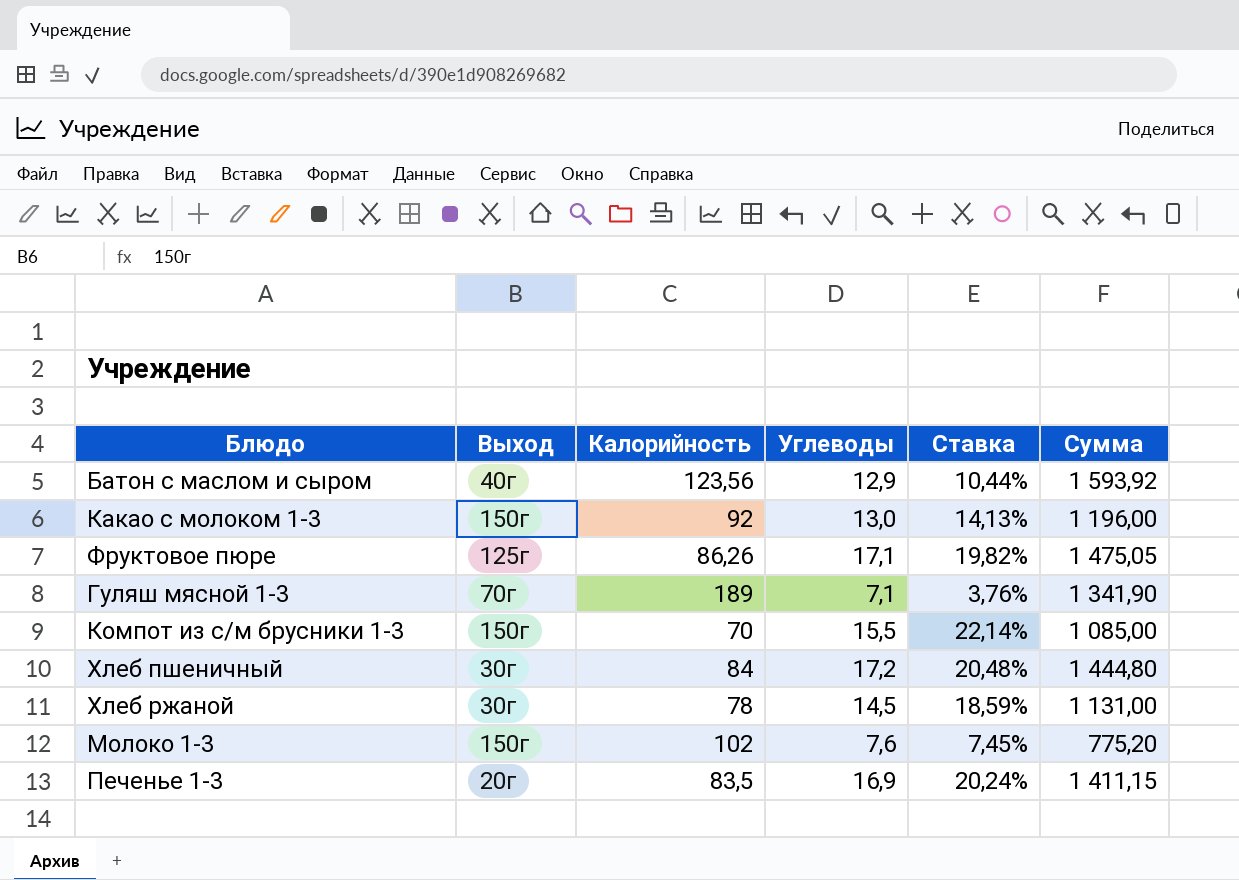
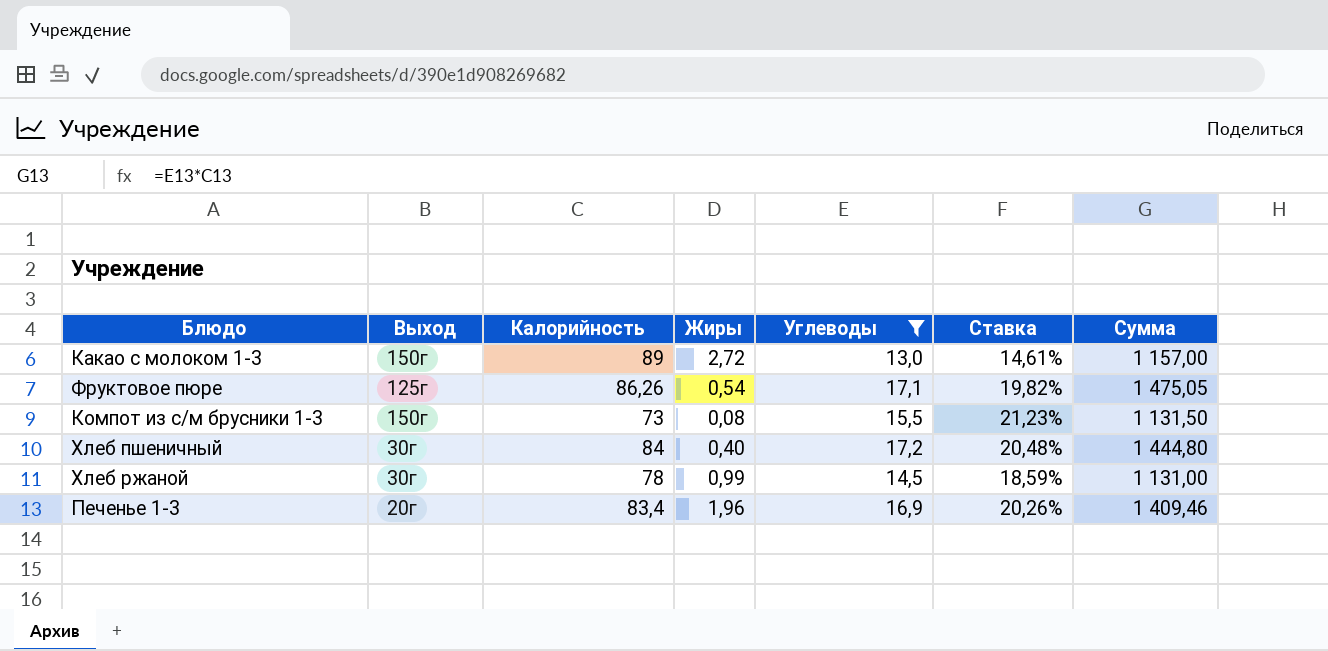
filter: none -> Углеводы >= 13,0
column Жиры | position: none -> 4
Какао с молоком 1-3 | Калорийность: 92 -> 89
Какао с молоком 1-3 | Ставка: 14,13% -> 14,61%
Какао с молоком 1-3 | Сумма: 1 196,00 -> 1 157,00
Компот из с/м брусники 1-3 | Калорийность: 70 -> 73
Компот из с/м брусники 1-3 | Ставка: 22,14% -> 21,23%
Компот из с/м брусники 1-3 | Сумма: 1 085,00 -> 1 131,50
Печенье 1-3 | Калорийность: 83,5 -> 83,4
Печенье 1-3 | Ставка: 20,24% -> 20,26%
Печенье 1-3 | Сумма: 1 411,15 -> 1 409,46

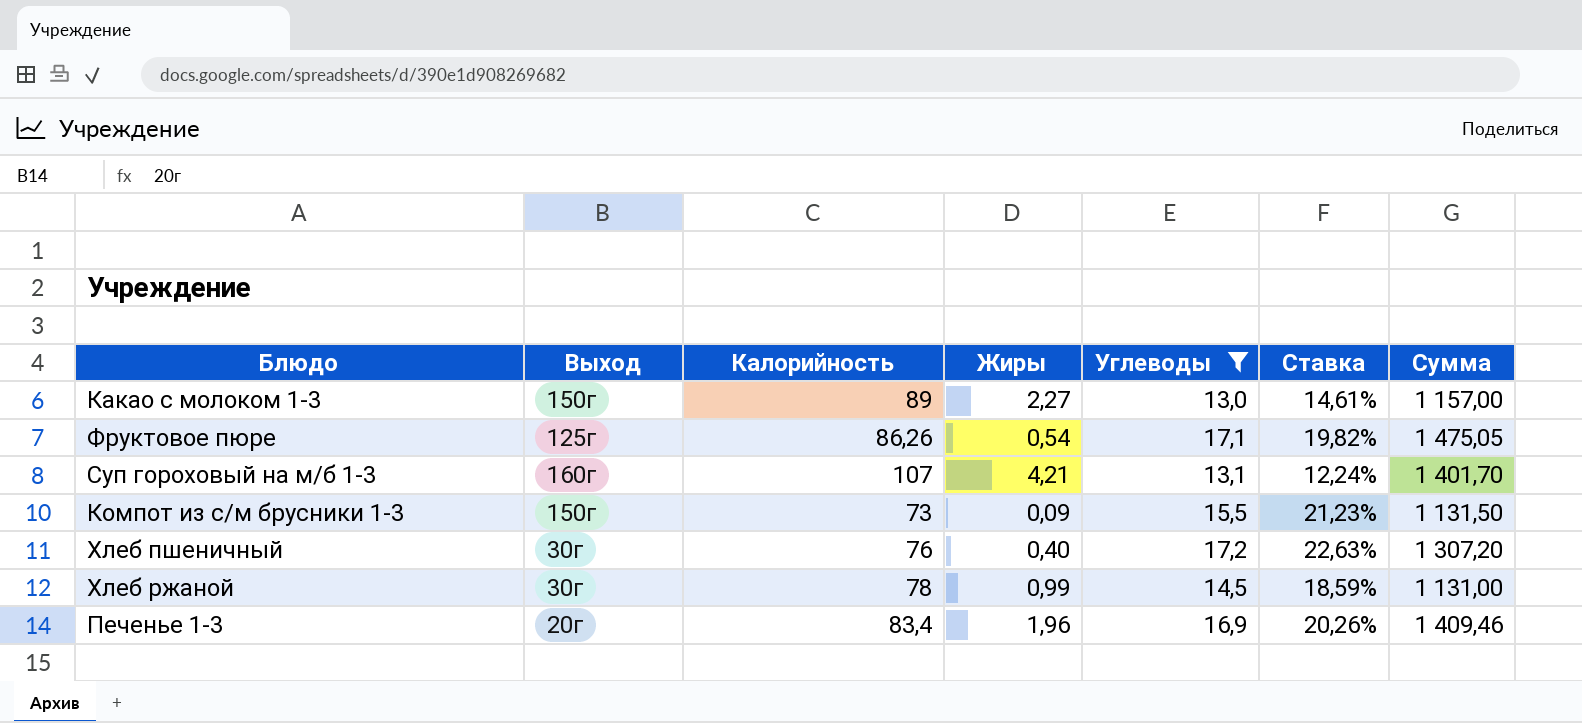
Какао с молоком 1-3 | Жиры: 2,72 -> 2,27
row Суп гороховый на м/б 1-3: none -> 160г | 107 | 4,21 | 13,1 | 12,24% | 1 401,70
Компот из с/м брусники 1-3 | Жиры: 0,08 -> 0,09
Хлеб пшеничный | Калорийность: 84 -> 76
Хлеб пшеничный | Ставка: 20,48% -> 22,63%
Хлеб пшеничный | Сумма: 1 444,80 -> 1 307,20

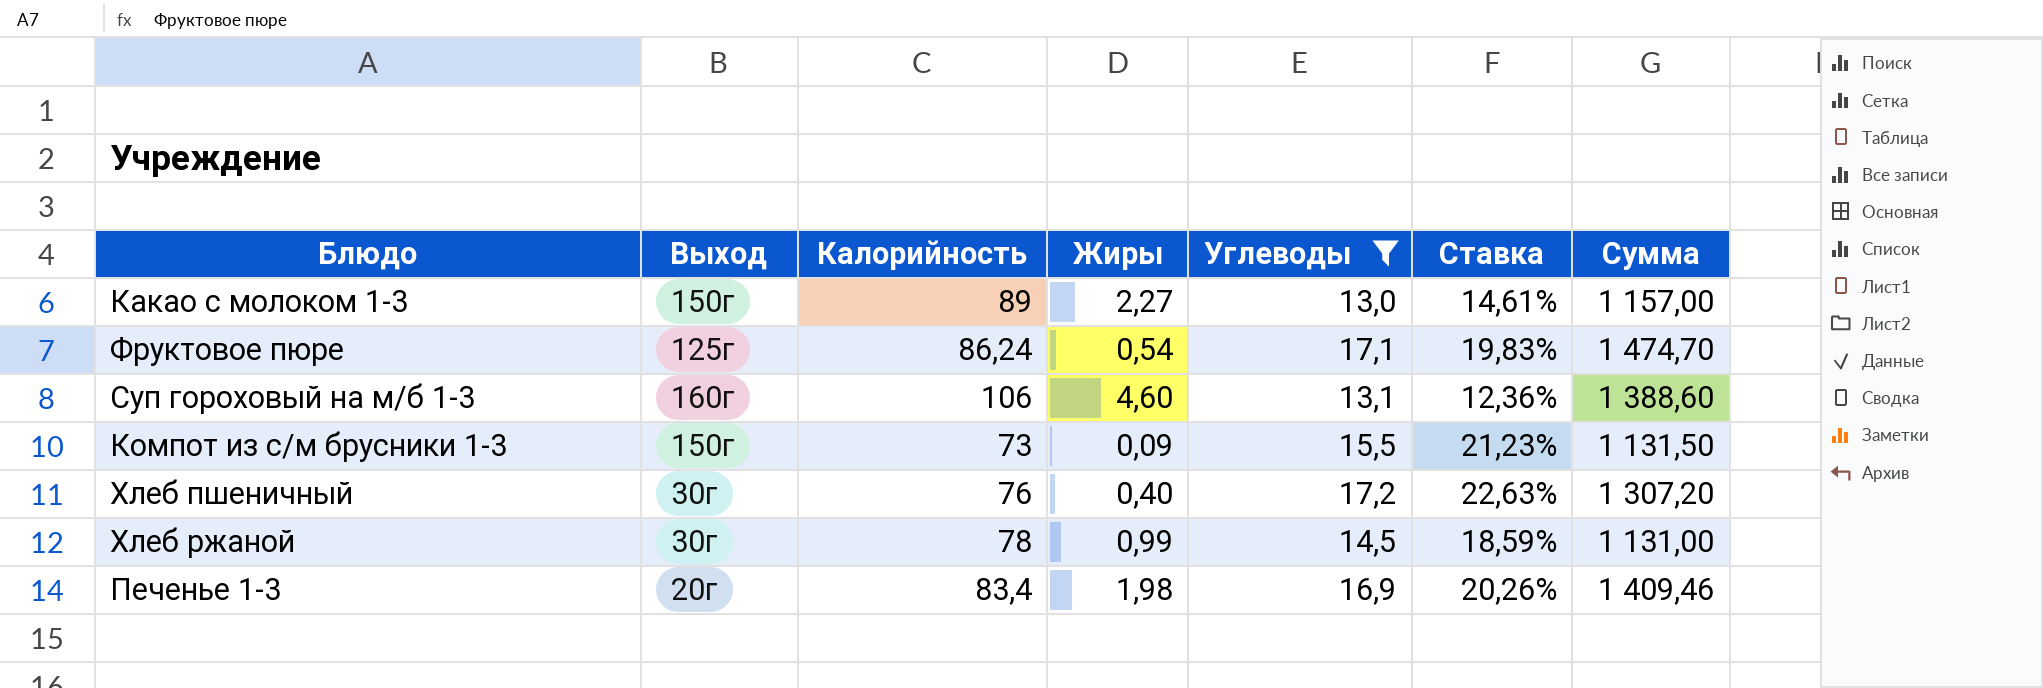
Фруктовое пюре | Калорийность: 86,26 -> 86,24
Фруктовое пюре | Ставка: 19,82% -> 19,83%
Фруктовое пюре | Сумма: 1 475,05 -> 1 474,70
Суп гороховый на м/б 1-3 | Калорийность: 107 -> 106
Суп гороховый на м/б 1-3 | Жиры: 4,21 -> 4,60
Суп гороховый на м/б 1-3 | Ставка: 12,24% -> 12,36%
Суп гороховый на м/б 1-3 | Сумма: 1 401,70 -> 1 388,60
Печенье 1-3 | Жиры: 1,96 -> 1,98

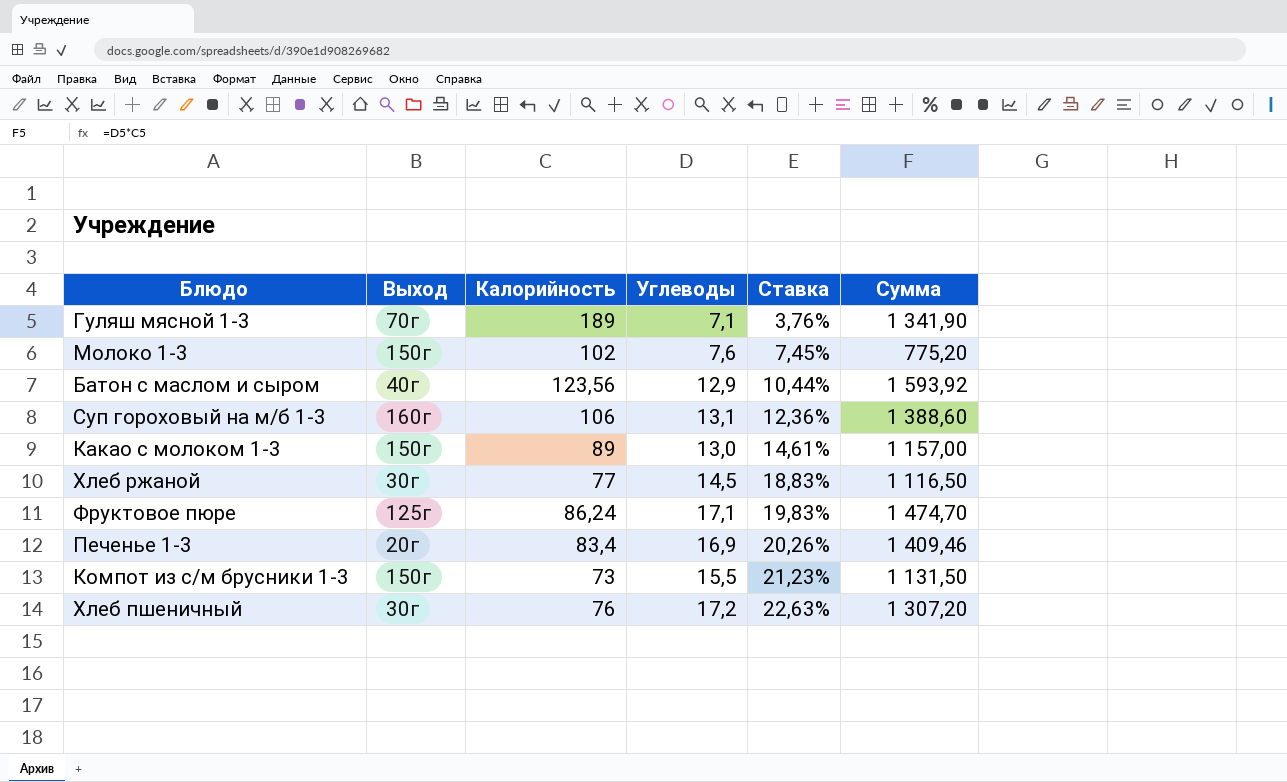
filter: Углеводы >= 13,0 -> none
row order: none -> Ставка ascending
column Жиры | position: 4 -> none
Хлеб ржаной | Калорийность: 78 -> 77
Хлеб ржаной | Ставка: 18,59% -> 18,83%
Хлеб ржаной | Сумма: 1 131,00 -> 1 116,50

